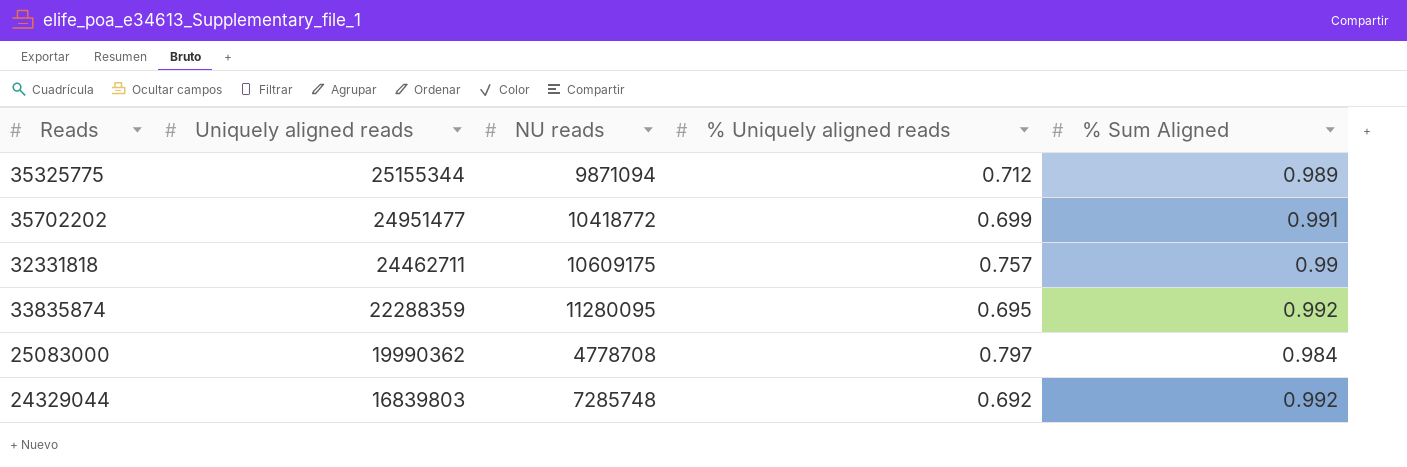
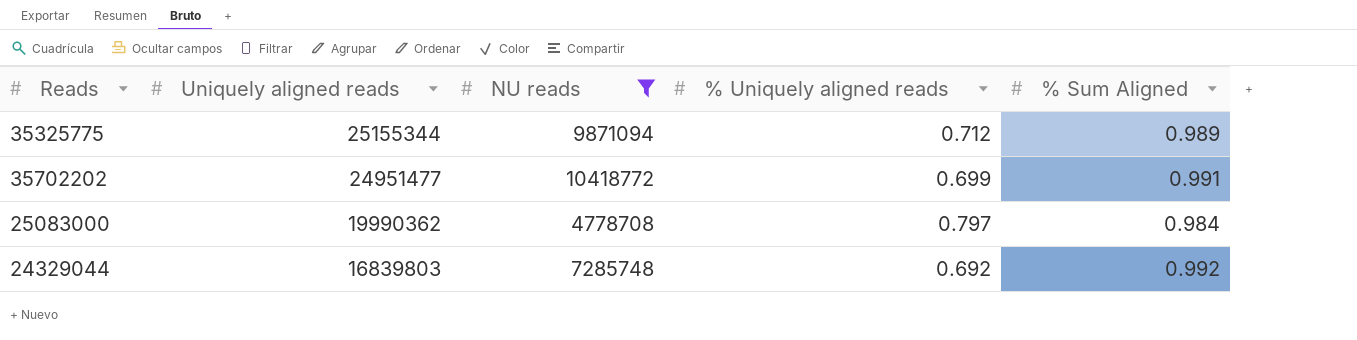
filter: none -> NU reads <= 10418772

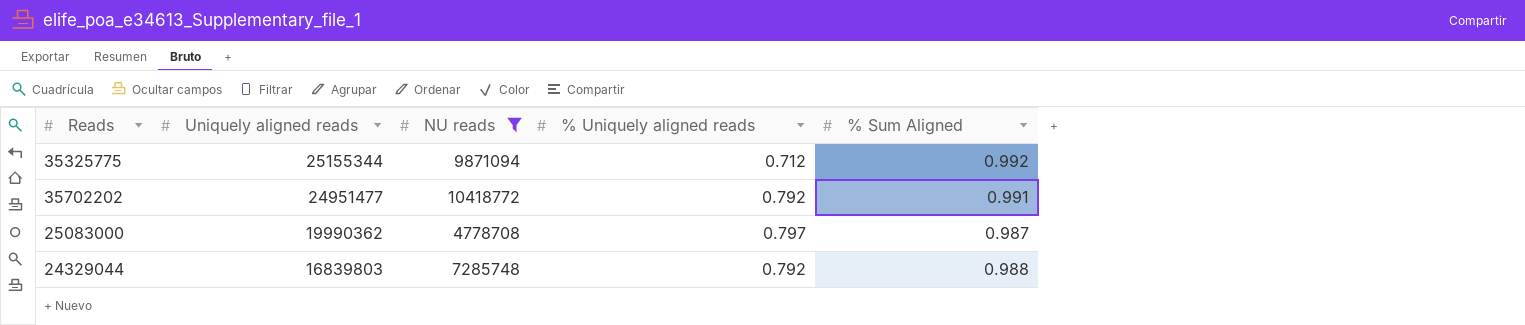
35325775 | % Sum Aligned: 0.989 -> 0.992
35702202 | % Uniquely aligned reads: 0.699 -> 0.792
25083000 | % Sum Aligned: 0.984 -> 0.987
24329044 | % Uniquely aligned reads: 0.692 -> 0.792
24329044 | % Sum Aligned: 0.992 -> 0.988

